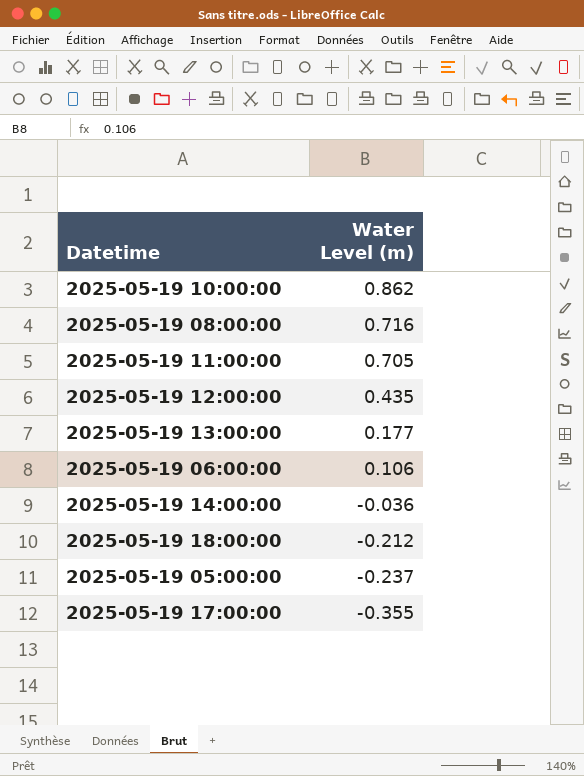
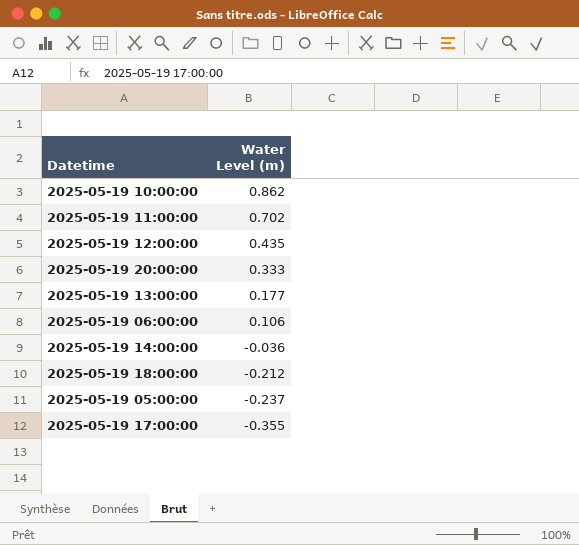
row 2025-05-19 08:00:00: 0.716 -> none
2025-05-19 11:00:00 | Water Level (m): 0.705 -> 0.702
row 2025-05-19 20:00:00: none -> 0.333

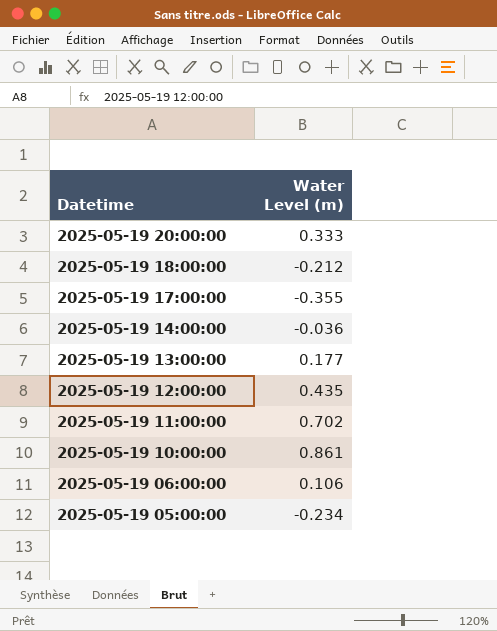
row order: Water Level (m) descending -> Datetime descending
2025-05-19 10:00:00 | Water Level (m): 0.862 -> 0.861
2025-05-19 05:00:00 | Water Level (m): -0.237 -> -0.234

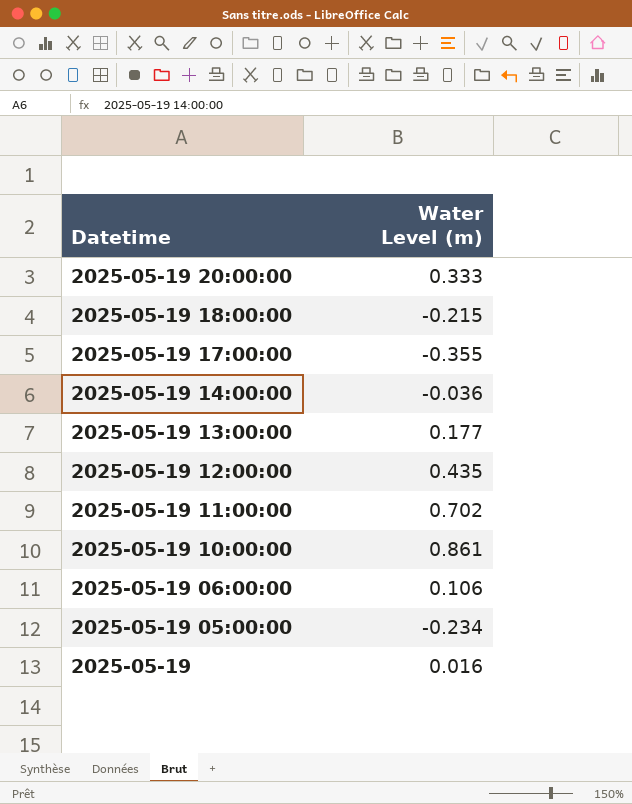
2025-05-19 18:00:00 | Water Level (m): -0.212 -> -0.215
row 2025-05-19: none -> 0.016

